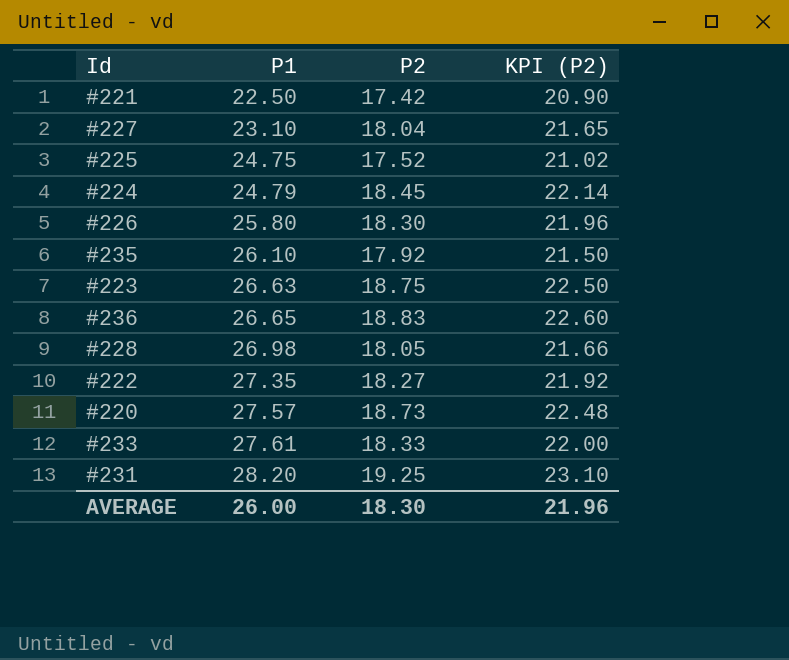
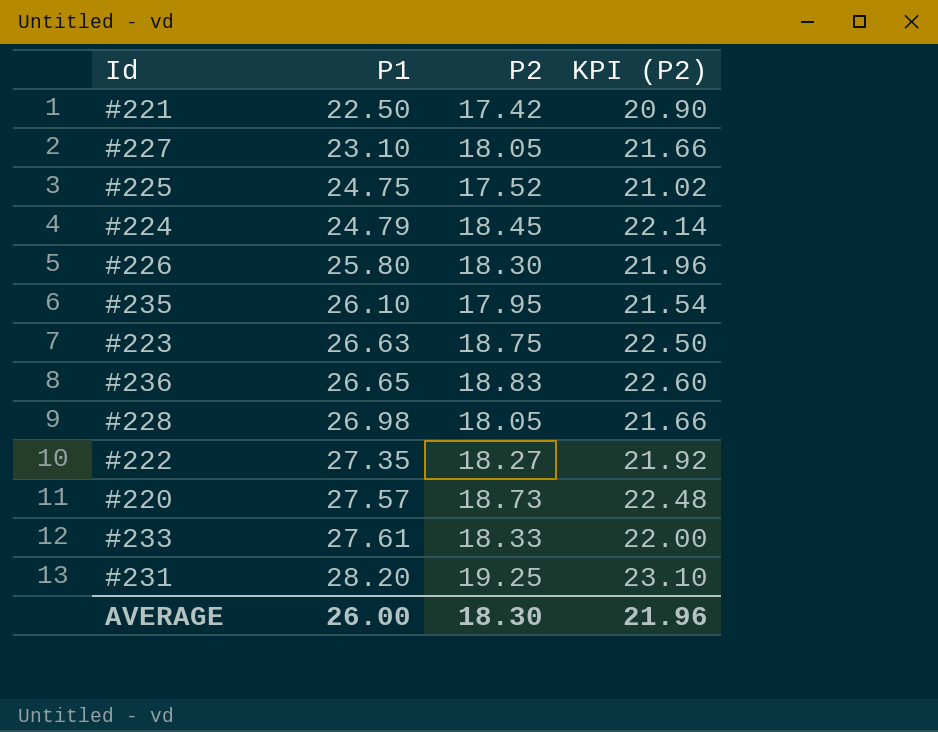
#227 | P2: 18.04 -> 18.05
#227 | KPI (P2): 21.65 -> 21.66
#235 | P2: 17.92 -> 17.95
#235 | KPI (P2): 21.50 -> 21.54

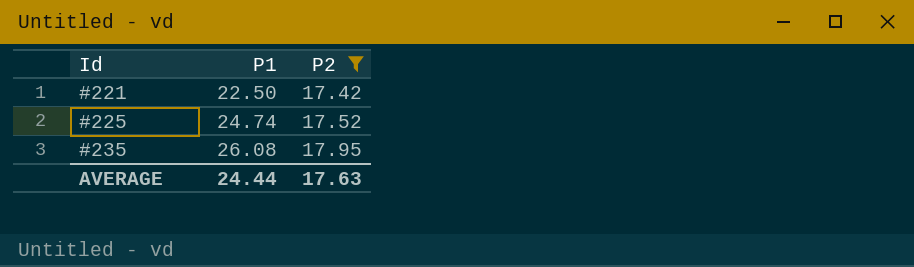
filter: none -> P2 <= 17.95
column KPI (P2) | formula: [P2] * 1.2 -> none
#225 | P1: 24.75 -> 24.74
#235 | P1: 26.10 -> 26.08
AVERAGE | P1: 26.00 -> 24.44
AVERAGE | P2: 18.30 -> 17.63

